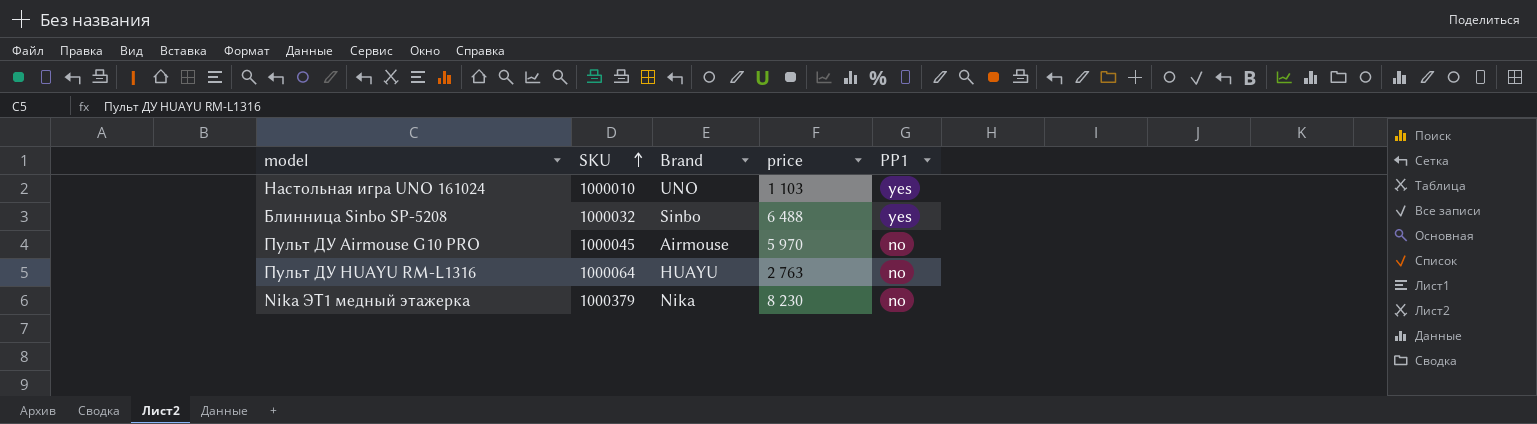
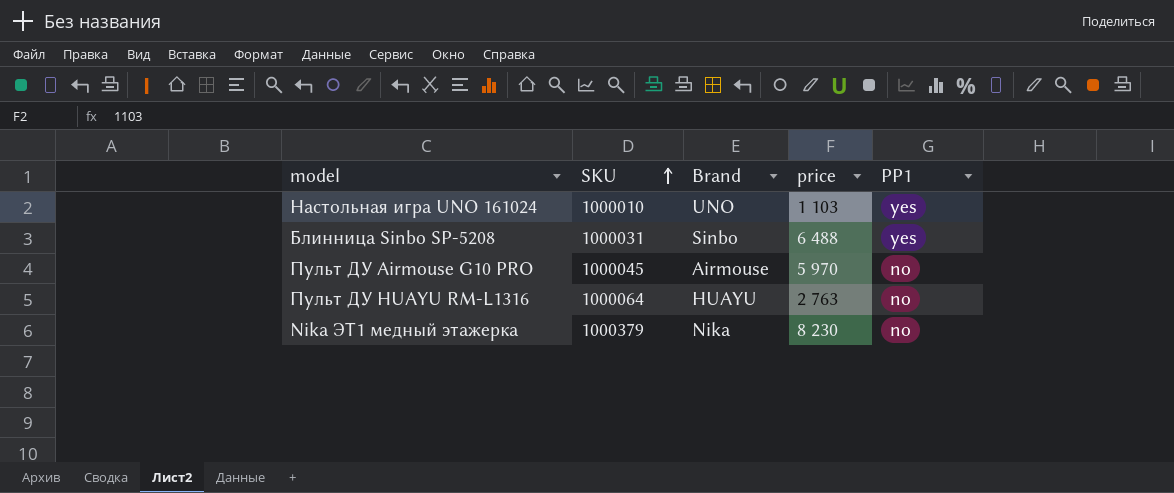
Блинница Sinbo SP-5208 | SKU: 1000032 -> 1000031

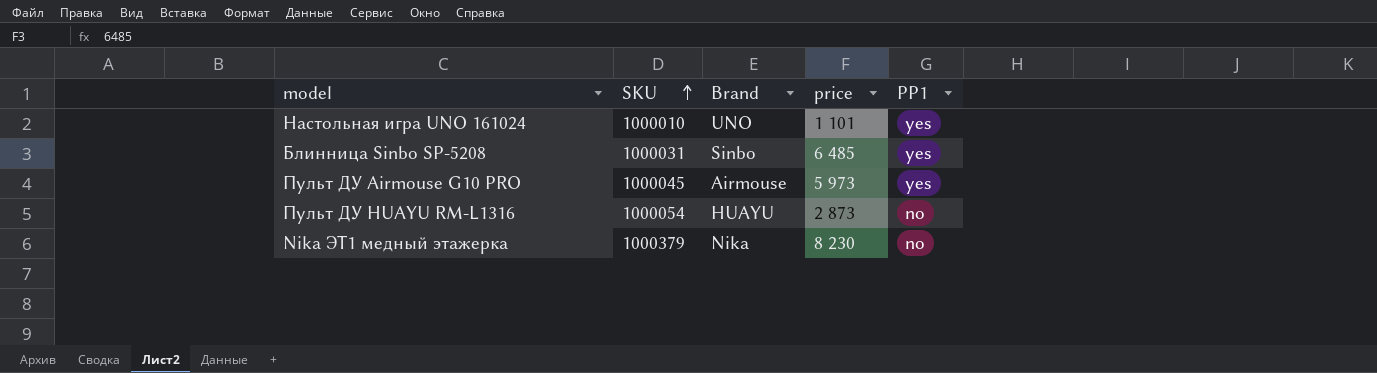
Настольная игра UNO 161024 | price: 1 103 -> 1 101
Блинница Sinbo SP-5208 | price: 6 488 -> 6 485
Пульт ДУ Airmouse G10 PRO | price: 5 970 -> 5 973
Пульт ДУ Airmouse G10 PRO | PP1: no -> yes
Пульт ДУ HUAYU RM-L1316 | SKU: 1000064 -> 1000054
Пульт ДУ HUAYU RM-L1316 | price: 2 763 -> 2 873

